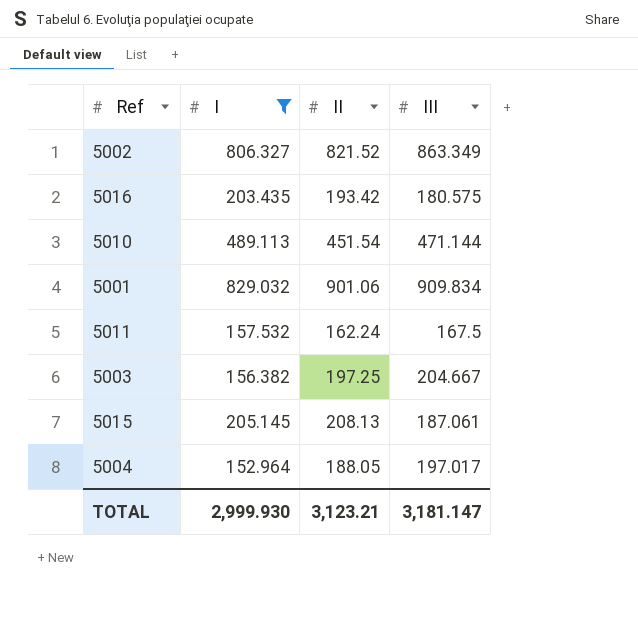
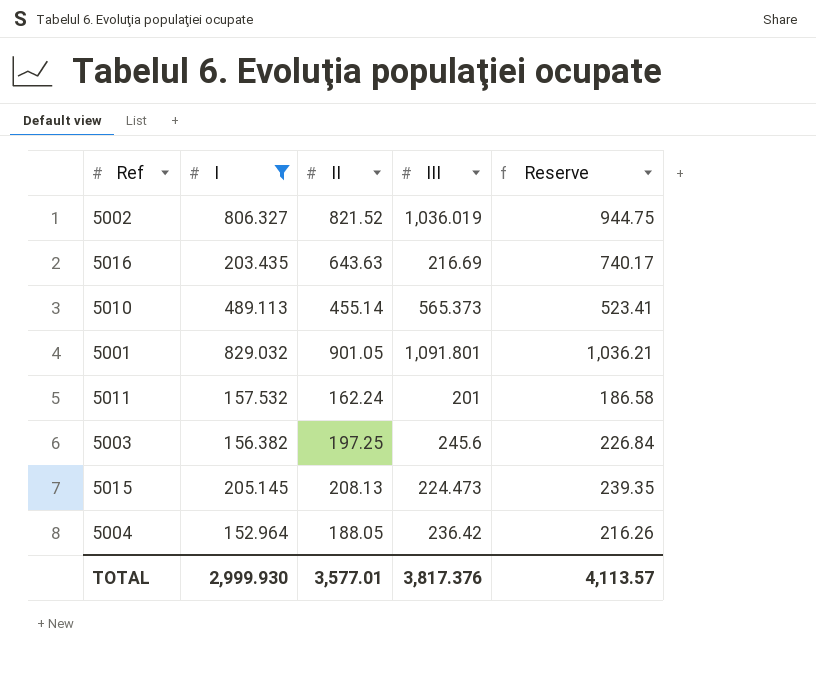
column Reserve | formula: none -> [II] * 1.15
5002 | III: 863.349 -> 1,036.019
5016 | II: 193.42 -> 643.63
5016 | III: 180.575 -> 216.69
5010 | II: 451.54 -> 455.14
5010 | III: 471.144 -> 565.373
5001 | II: 901.06 -> 901.05
5001 | III: 909.834 -> 1,091.801
5011 | III: 167.5 -> 201
5003 | III: 204.667 -> 245.6
5015 | III: 187.061 -> 224.473
5004 | III: 197.017 -> 236.42
TOTAL | II: 3,123.21 -> 3,577.01
TOTAL | III: 3,181.147 -> 3,817.376

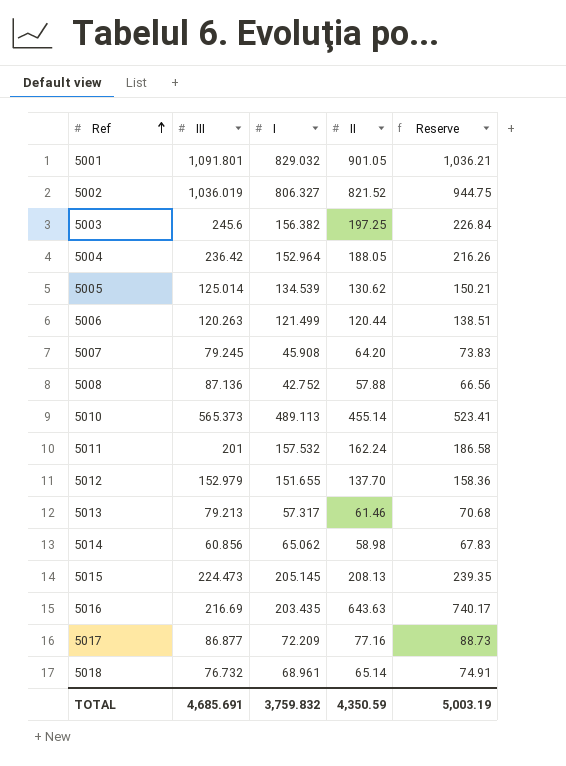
filter: I >= 152.964 -> none
row order: none -> Ref ascending
column III | position: 4 -> 2
TOTAL | III: 3,817.376 -> 4,685.691
TOTAL | I: 2,999.930 -> 3,759.832
TOTAL | II: 3,577.01 -> 4,350.59
TOTAL | Reserve: 4,113.57 -> 5,003.19

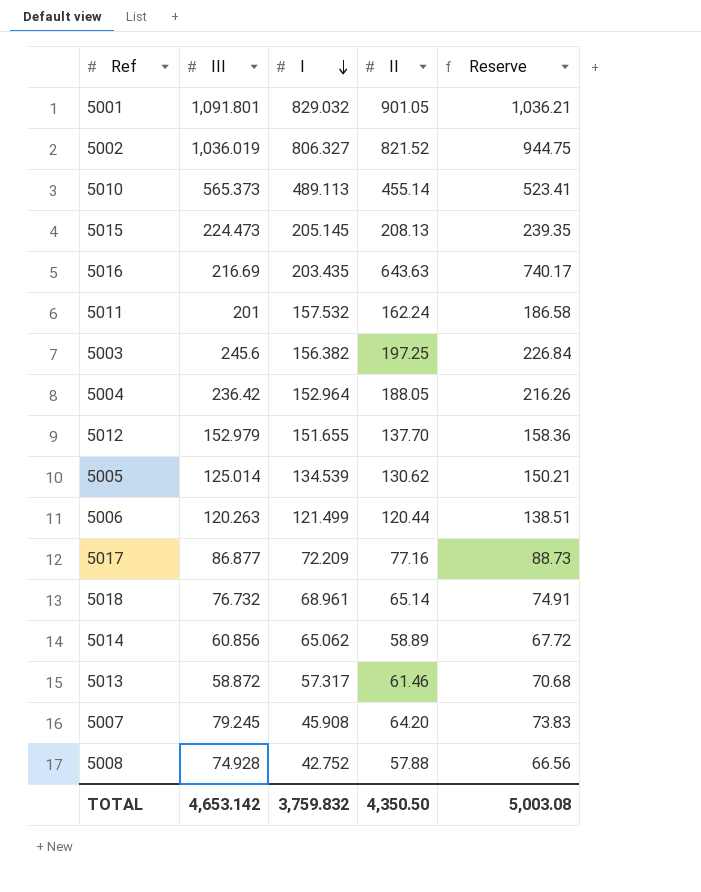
row order: Ref ascending -> I descending
5014 | II: 58.98 -> 58.89
5014 | Reserve: 67.83 -> 67.72
5013 | III: 79.213 -> 58.872
5008 | III: 87.136 -> 74.928
TOTAL | III: 4,685.691 -> 4,653.142
TOTAL | II: 4,350.59 -> 4,350.50
TOTAL | Reserve: 5,003.19 -> 5,003.08

